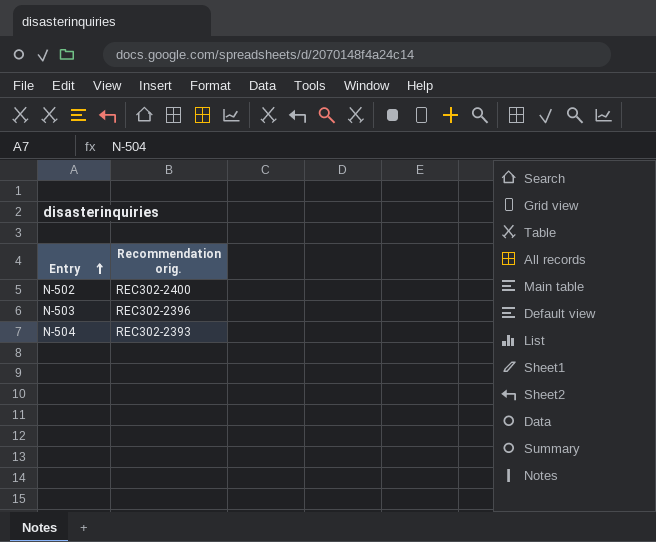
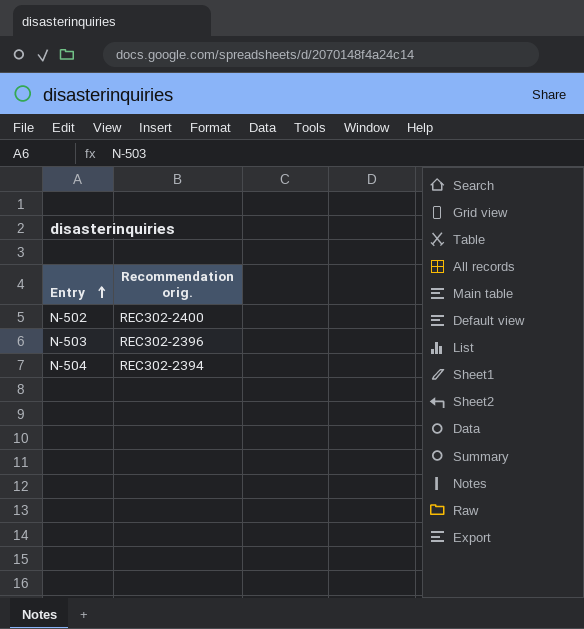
N-504 | Recommendation orig.: REC302-2393 -> REC302-2394

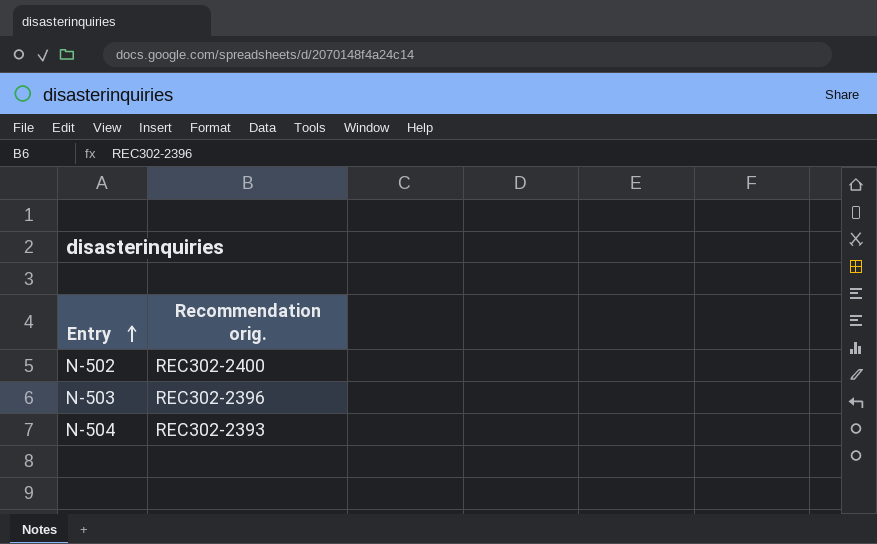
N-504 | Recommendation orig.: REC302-2394 -> REC302-2393

